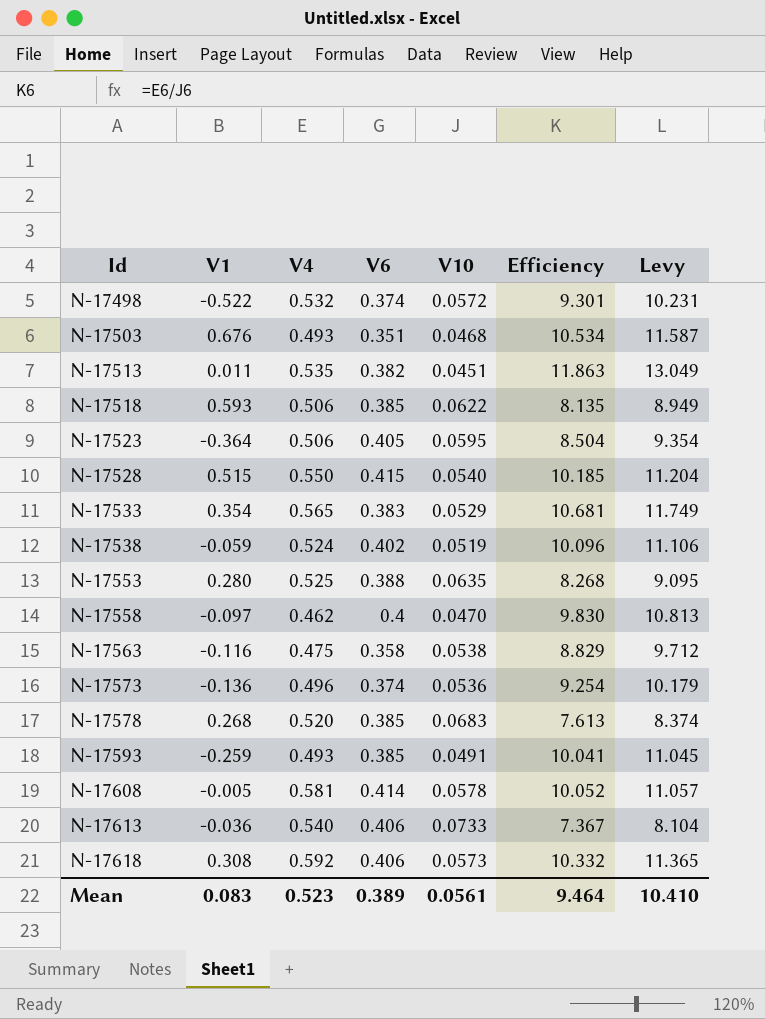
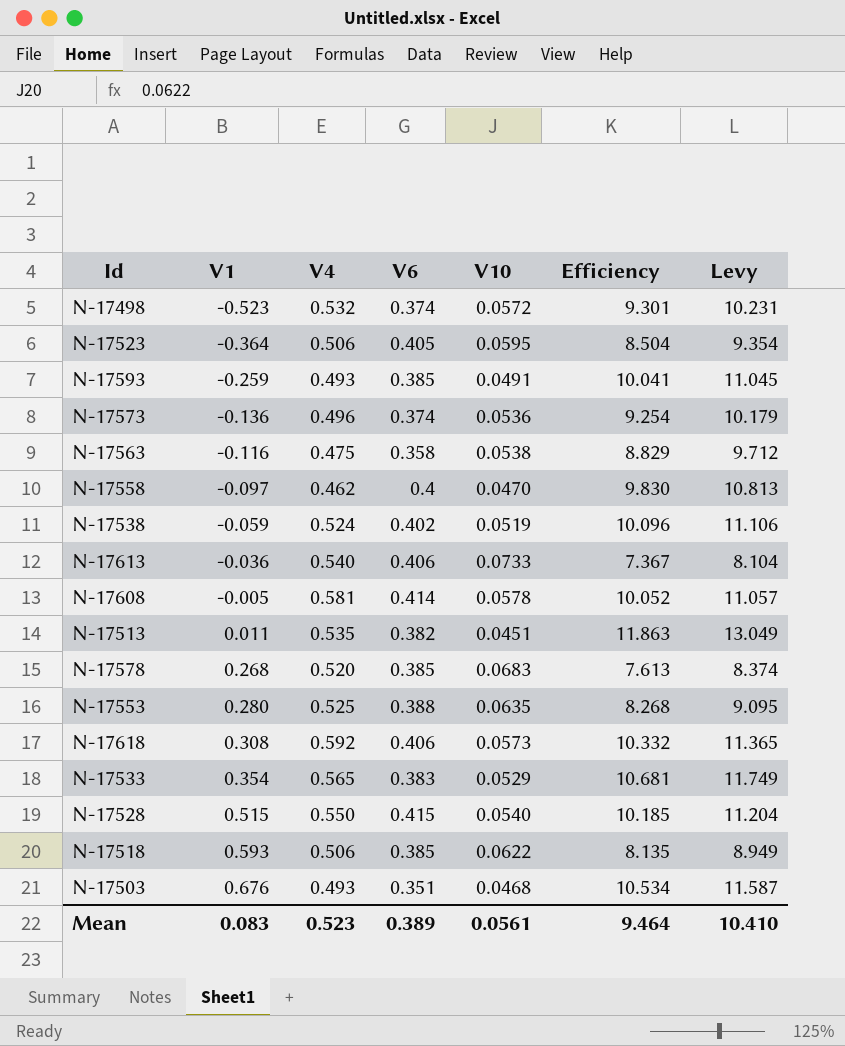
row order: Id ascending -> V1 ascending
N-17498 | V1: -0.522 -> -0.523

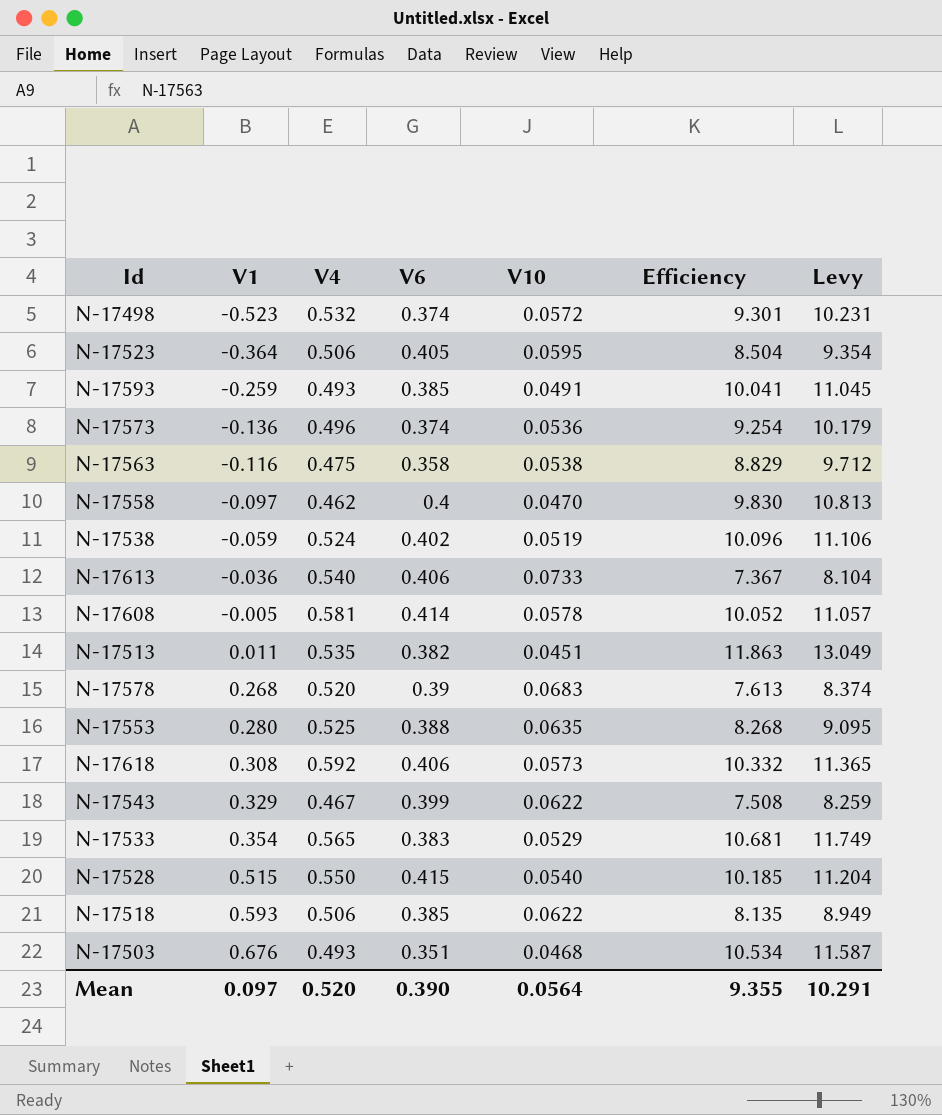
N-17578 | V6: 0.385 -> 0.39
row N-17543: none -> 0.329 | 0.467 | 0.399 | 0.0622 | 7.508 | 8.259
Mean | V1: 0.083 -> 0.097
Mean | V4: 0.523 -> 0.520
Mean | V6: 0.389 -> 0.390
Mean | V10: 0.0561 -> 0.0564
Mean | Efficiency: 9.464 -> 9.355
Mean | Levy: 10.410 -> 10.291

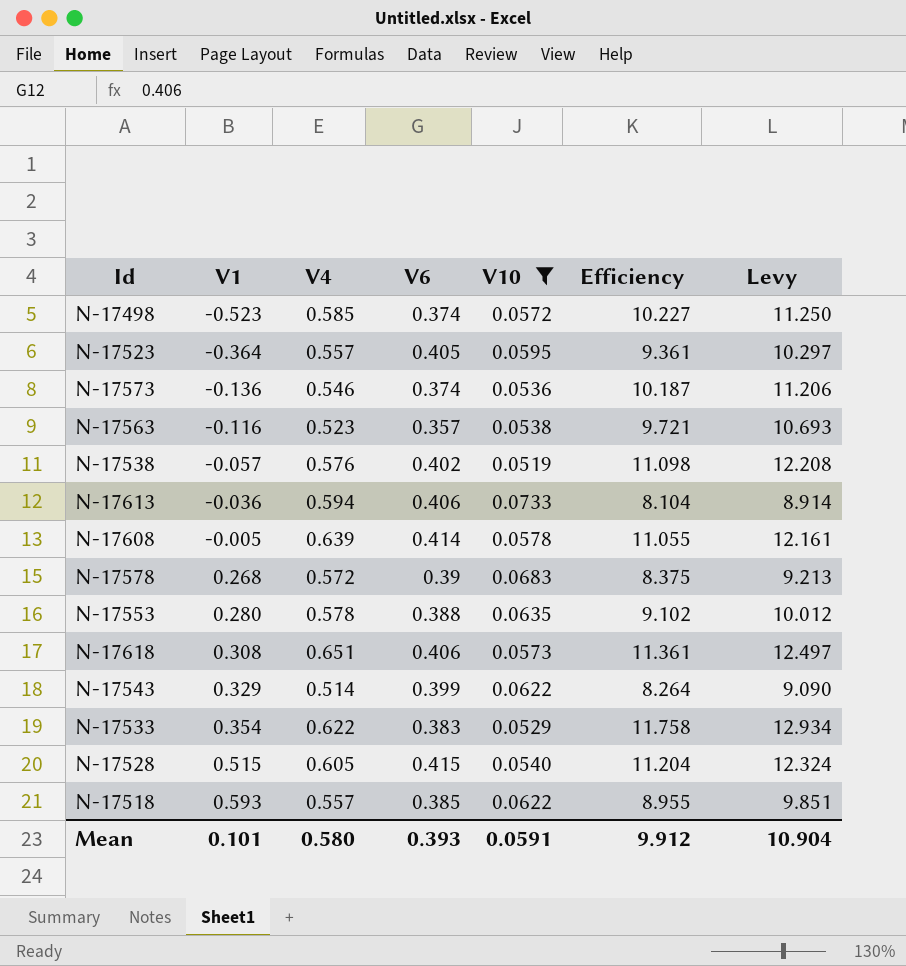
filter: none -> V10 >= 0.0519
N-17498 | V4: 0.532 -> 0.585
N-17498 | Efficiency: 9.301 -> 10.227
N-17498 | Levy: 10.231 -> 11.250
N-17523 | V4: 0.506 -> 0.557
N-17523 | Efficiency: 8.504 -> 9.361
N-17523 | Levy: 9.354 -> 10.297
N-17573 | V4: 0.496 -> 0.546
N-17573 | Efficiency: 9.254 -> 10.187
N-17573 | Levy: 10.179 -> 11.206
N-17563 | V4: 0.475 -> 0.523
N-17563 | V6: 0.358 -> 0.357
N-17563 | Efficiency: 8.829 -> 9.721
N-17563 | Levy: 9.712 -> 10.693
N-17538 | V1: -0.059 -> -0.057
N-17538 | V4: 0.524 -> 0.576
N-17538 | Efficiency: 10.096 -> 11.098
N-17538 | Levy: 11.106 -> 12.208
N-17613 | V4: 0.540 -> 0.594
N-17613 | Efficiency: 7.367 -> 8.104
N-17613 | Levy: 8.104 -> 8.914
N-17608 | V4: 0.581 -> 0.639
N-17608 | Efficiency: 10.052 -> 11.055
N-17608 | Levy: 11.057 -> 12.161
N-17578 | V4: 0.520 -> 0.572
N-17578 | Efficiency: 7.613 -> 8.375
N-17578 | Levy: 8.374 -> 9.213
N-17553 | V4: 0.525 -> 0.578
N-17553 | Efficiency: 8.268 -> 9.102
N-17553 | Levy: 9.095 -> 10.012
N-17618 | V4: 0.592 -> 0.651
N-17618 | Efficiency: 10.332 -> 11.361
N-17618 | Levy: 11.365 -> 12.497
N-17543 | V4: 0.467 -> 0.514
N-17543 | Efficiency: 7.508 -> 8.264
N-17543 | Levy: 8.259 -> 9.090
N-17533 | V4: 0.565 -> 0.622
N-17533 | Efficiency: 10.681 -> 11.758
N-17533 | Levy: 11.749 -> 12.934
N-17528 | V4: 0.550 -> 0.605
N-17528 | Efficiency: 10.185 -> 11.204
N-17528 | Levy: 11.204 -> 12.324
N-17518 | V4: 0.506 -> 0.557
N-17518 | Efficiency: 8.135 -> 8.955
N-17518 | Levy: 8.949 -> 9.851
Mean | V1: 0.097 -> 0.101
Mean | V4: 0.520 -> 0.580
Mean | V6: 0.390 -> 0.393
Mean | V10: 0.0564 -> 0.0591
Mean | Efficiency: 9.355 -> 9.912
Mean | Levy: 10.291 -> 10.904

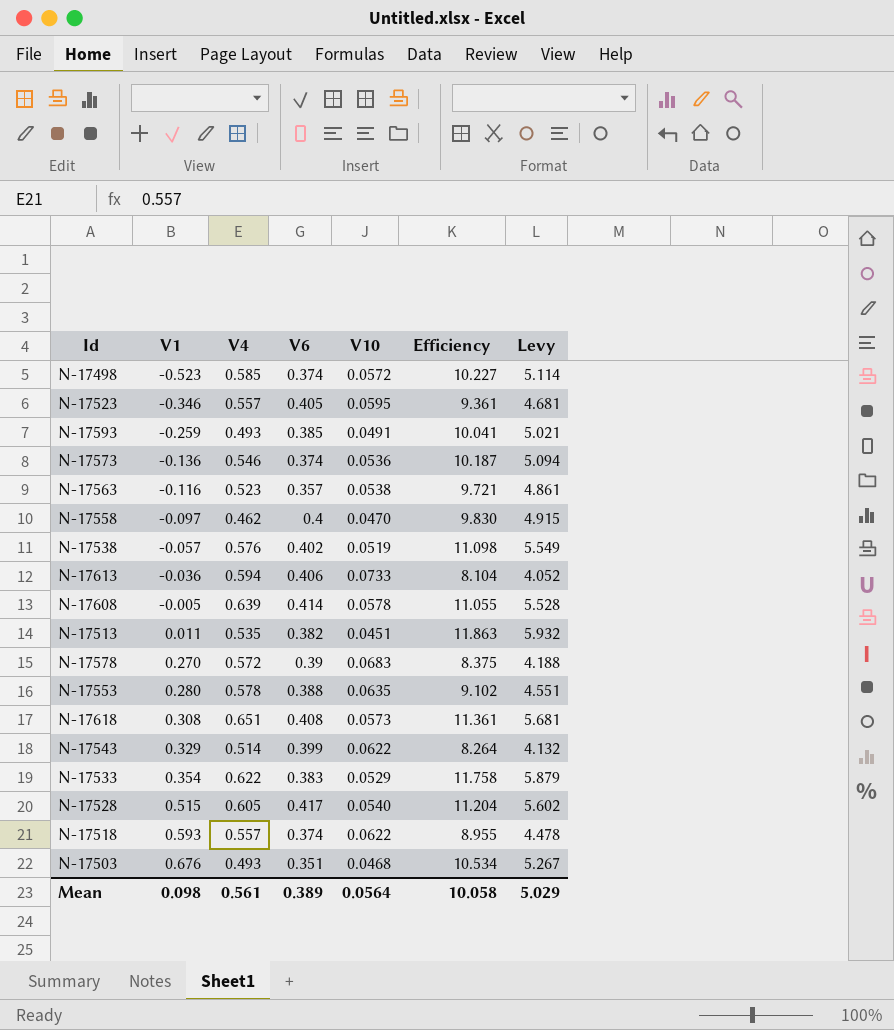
filter: V10 >= 0.0519 -> none
column Levy | formula: [Efficiency] * 1.1 -> [Efficiency] * 0.5
N-17523 | V1: -0.364 -> -0.346
N-17578 | V1: 0.268 -> 0.270
N-17618 | V6: 0.406 -> 0.408
N-17528 | V6: 0.415 -> 0.417
N-17518 | V6: 0.385 -> 0.374
Mean | V1: 0.101 -> 0.098
Mean | V4: 0.580 -> 0.561
Mean | V6: 0.393 -> 0.389
Mean | V10: 0.0591 -> 0.0564
Mean | Efficiency: 9.912 -> 10.058
Mean | Levy: 10.904 -> 5.029

